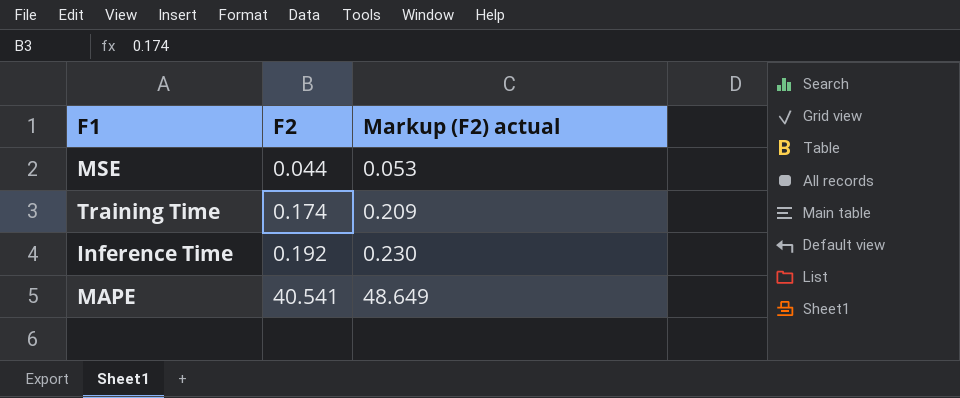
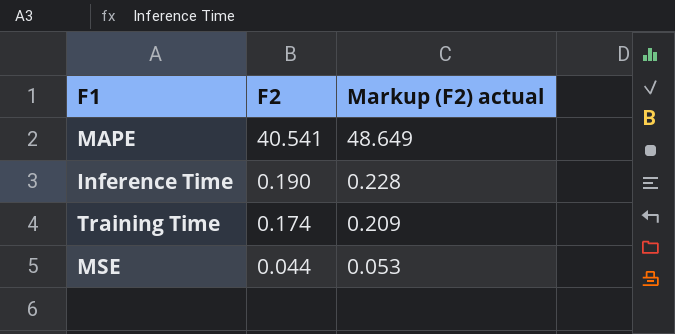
row order: F2 ascending -> F2 descending
Inference Time | F2: 0.192 -> 0.190
Inference Time | Markup (F2) actual: 0.230 -> 0.228

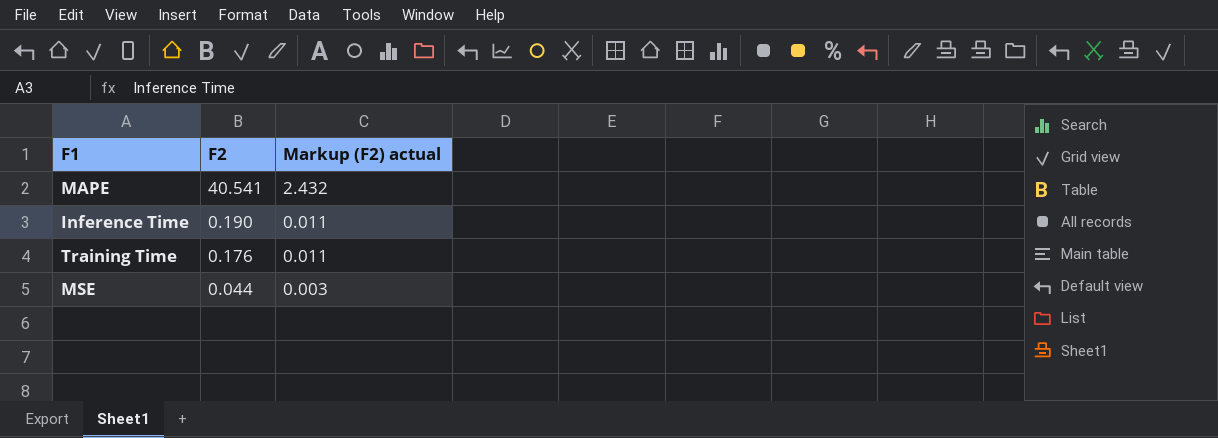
column Markup (F2) actual | formula: [F2] * 1.2 -> [F2] * 0.06
Training Time | F2: 0.174 -> 0.176

